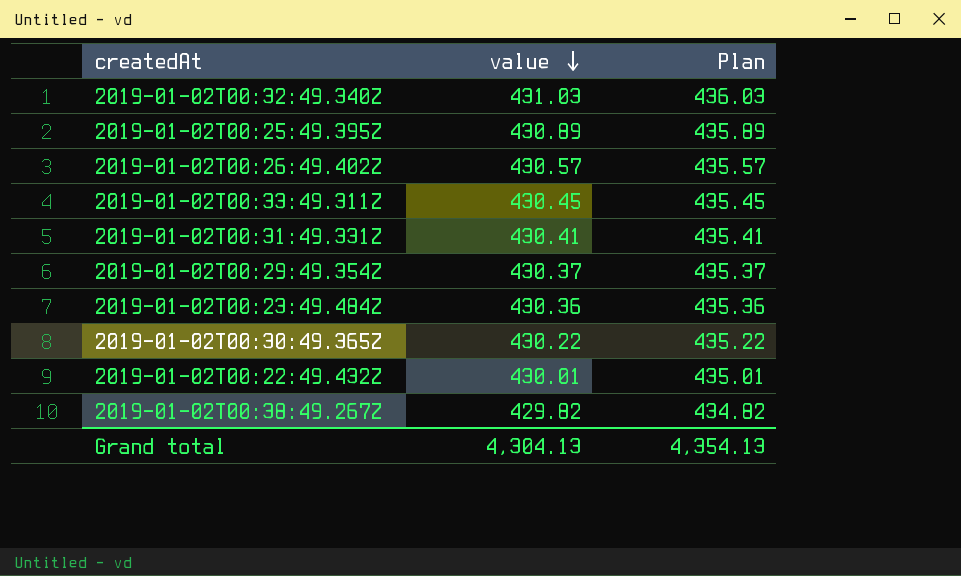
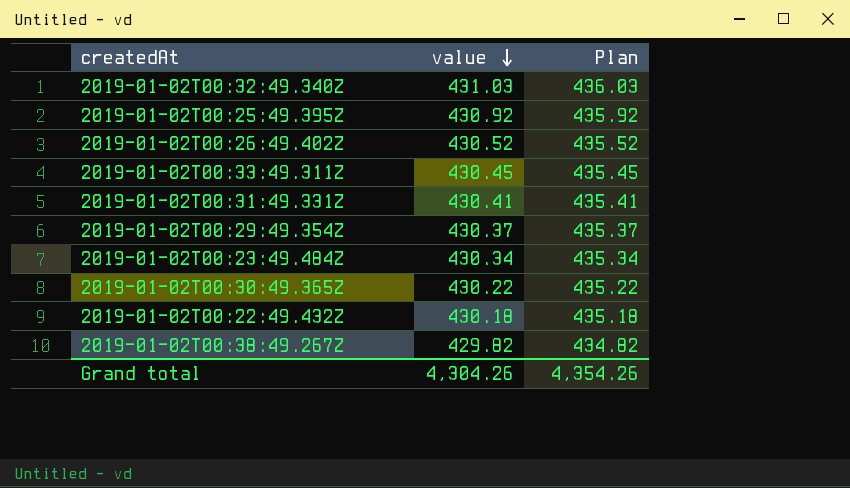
2019-01-02T00:25:49.395Z | value: 430.89 -> 430.92
2019-01-02T00:25:49.395Z | Plan: 435.89 -> 435.92
2019-01-02T00:26:49.402Z | value: 430.57 -> 430.52
2019-01-02T00:26:49.402Z | Plan: 435.57 -> 435.52
2019-01-02T00:23:49.484Z | value: 430.36 -> 430.34
2019-01-02T00:23:49.484Z | Plan: 435.36 -> 435.34
2019-01-02T00:22:49.432Z | value: 430.01 -> 430.18
2019-01-02T00:22:49.432Z | Plan: 435.01 -> 435.18
Grand total | value: 4,304.13 -> 4,304.26
Grand total | Plan: 4,354.13 -> 4,354.26

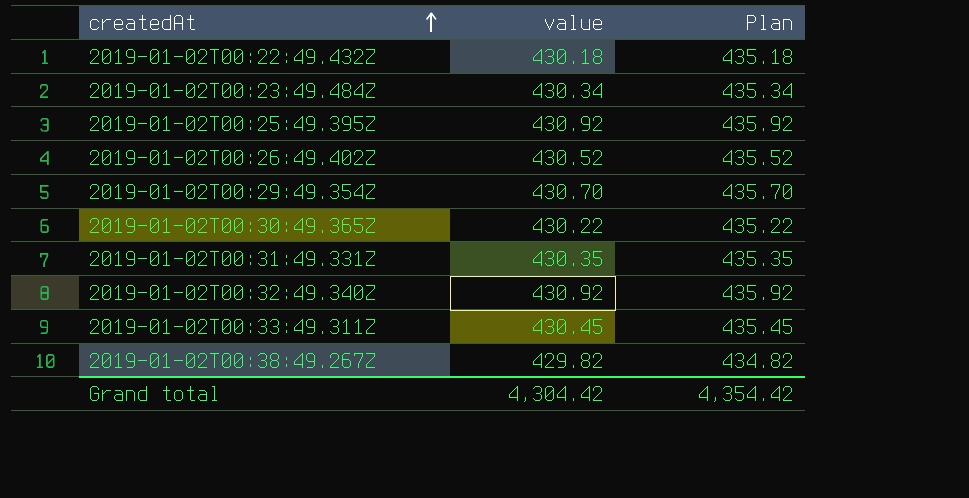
row order: value descending -> createdAt ascending
2019-01-02T00:29:49.354Z | value: 430.37 -> 430.70
2019-01-02T00:29:49.354Z | Plan: 435.37 -> 435.70
2019-01-02T00:31:49.331Z | value: 430.41 -> 430.35
2019-01-02T00:31:49.331Z | Plan: 435.41 -> 435.35
2019-01-02T00:32:49.340Z | value: 431.03 -> 430.92
2019-01-02T00:32:49.340Z | Plan: 436.03 -> 435.92
Grand total | value: 4,304.26 -> 4,304.42
Grand total | Plan: 4,354.26 -> 4,354.42

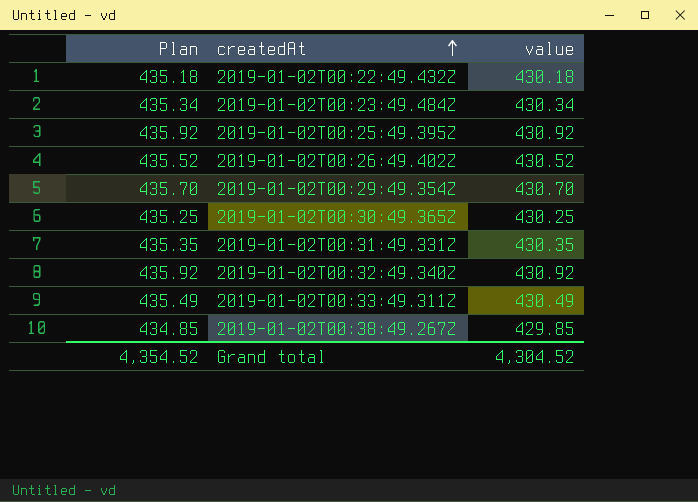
column Plan | position: 3 -> 1
2019-01-02T00:30:49.365Z | Plan: 435.22 -> 435.25
2019-01-02T00:30:49.365Z | value: 430.22 -> 430.25
2019-01-02T00:33:49.311Z | Plan: 435.45 -> 435.49
2019-01-02T00:33:49.311Z | value: 430.45 -> 430.49
2019-01-02T00:38:49.267Z | Plan: 434.82 -> 434.85
2019-01-02T00:38:49.267Z | value: 429.82 -> 429.85
Grand total | Plan: 4,354.42 -> 4,354.52
Grand total | value: 4,304.42 -> 4,304.52

